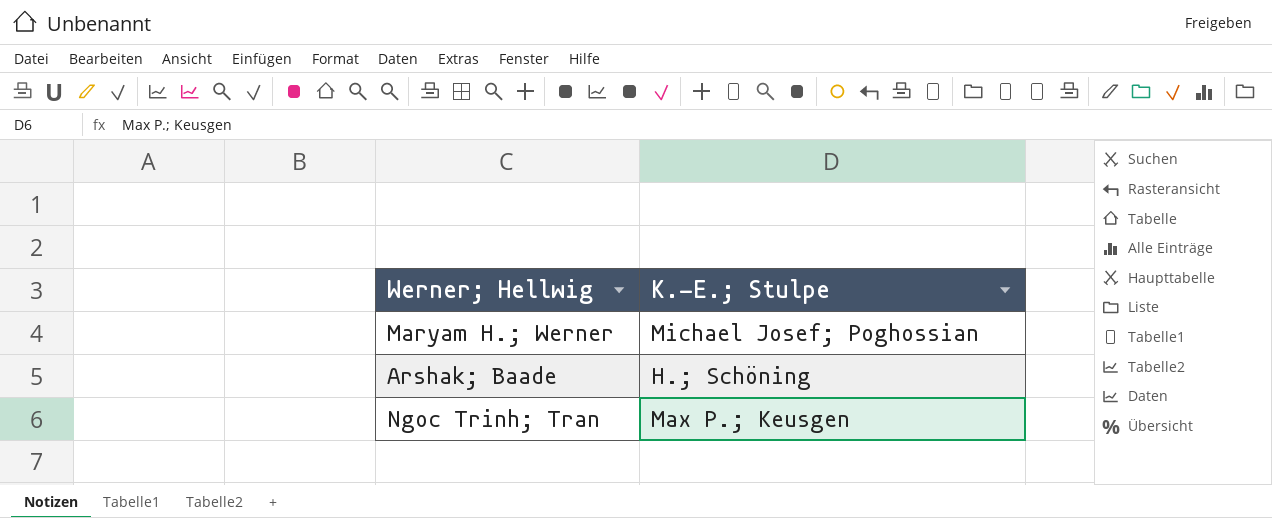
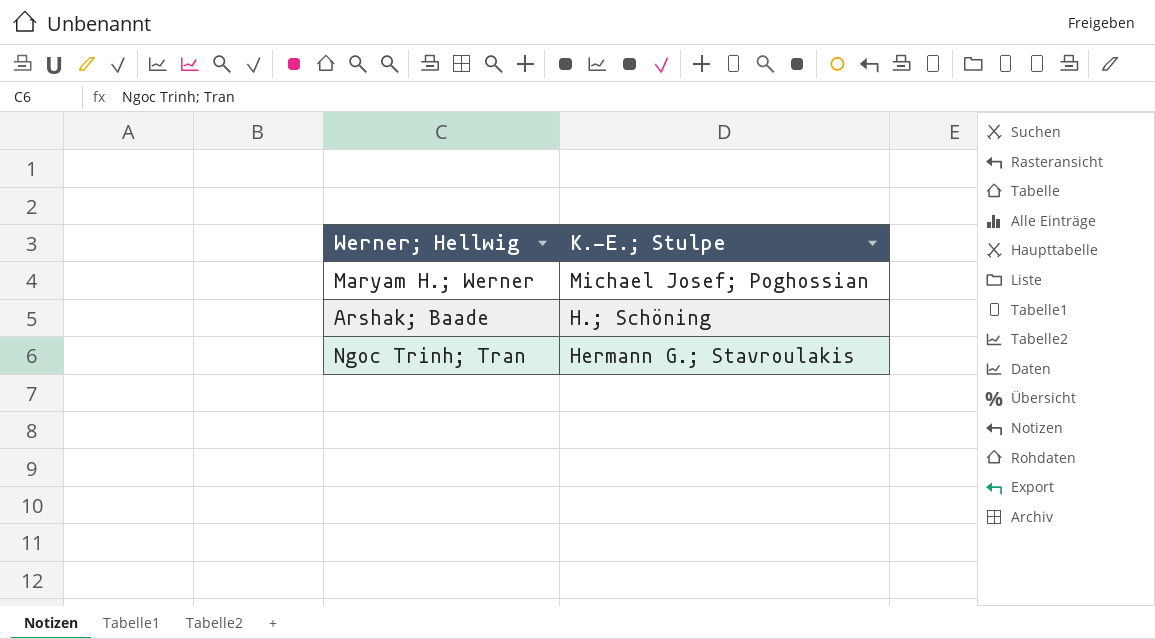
Ngoc Trinh; Tran | K.-E.; Stulpe: Max P.; Keusgen -> Hermann G.; Stavroulakis

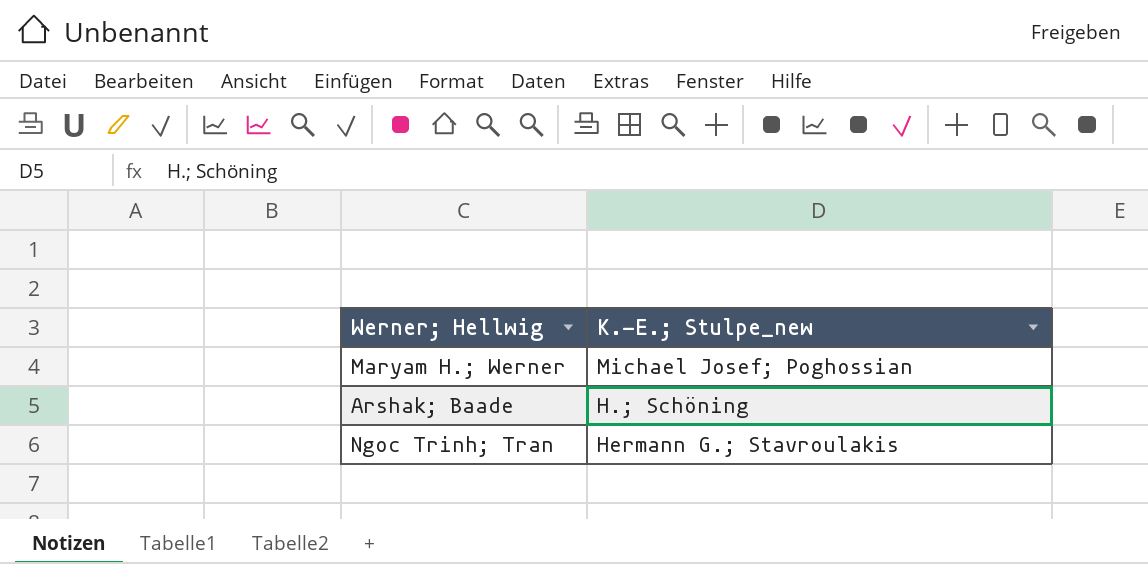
column name: K.-E.; Stulpe -> K.-E.; Stulpe_new

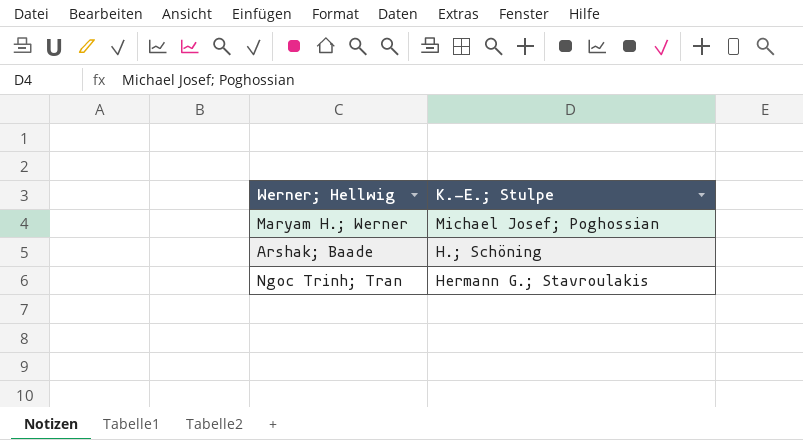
column name: K.-E.; Stulpe_new -> K.-E.; Stulpe

